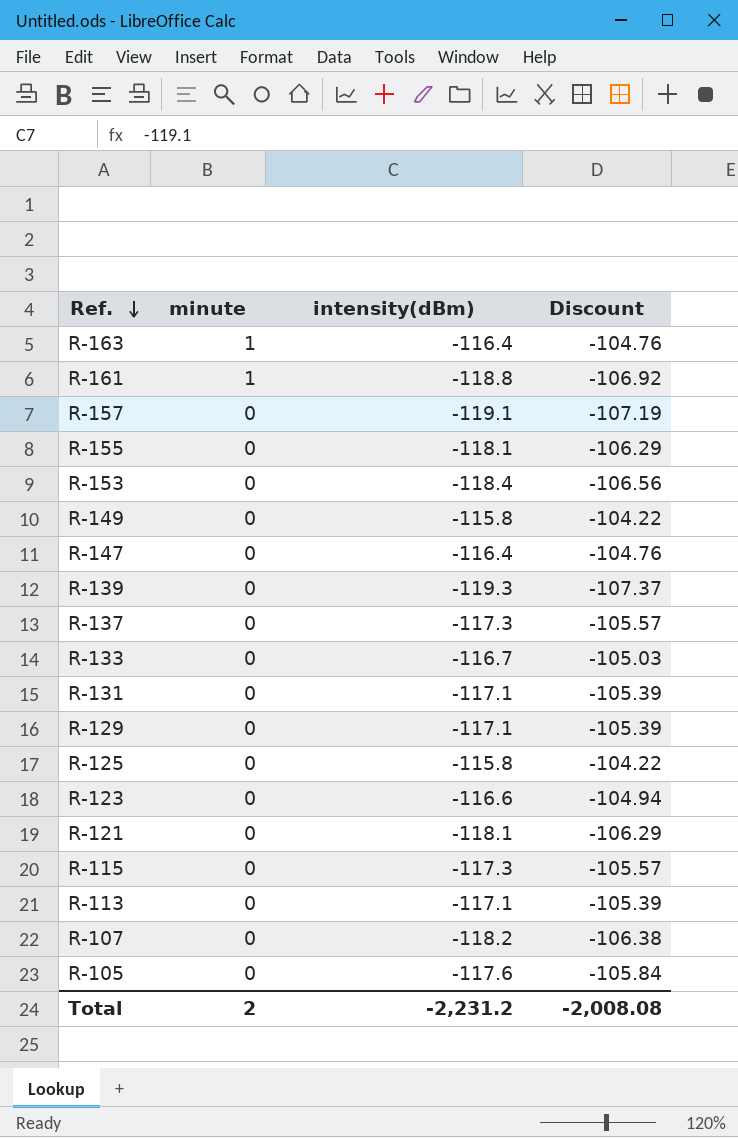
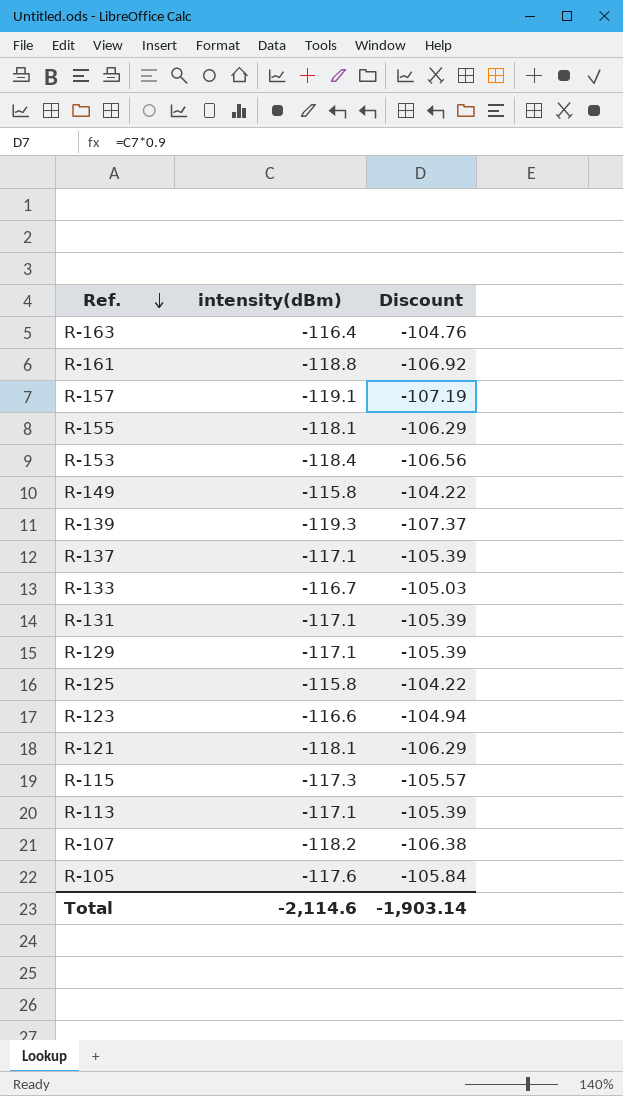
column minute | position: 2 -> none
row R-147: 0 | -116.4 | -104.76 -> none
R-137 | intensity(dBm): -117.3 -> -117.1
R-137 | Discount: -105.57 -> -105.39
Total | intensity(dBm): -2,231.2 -> -2,114.6
Total | Discount: -2,008.08 -> -1,903.14

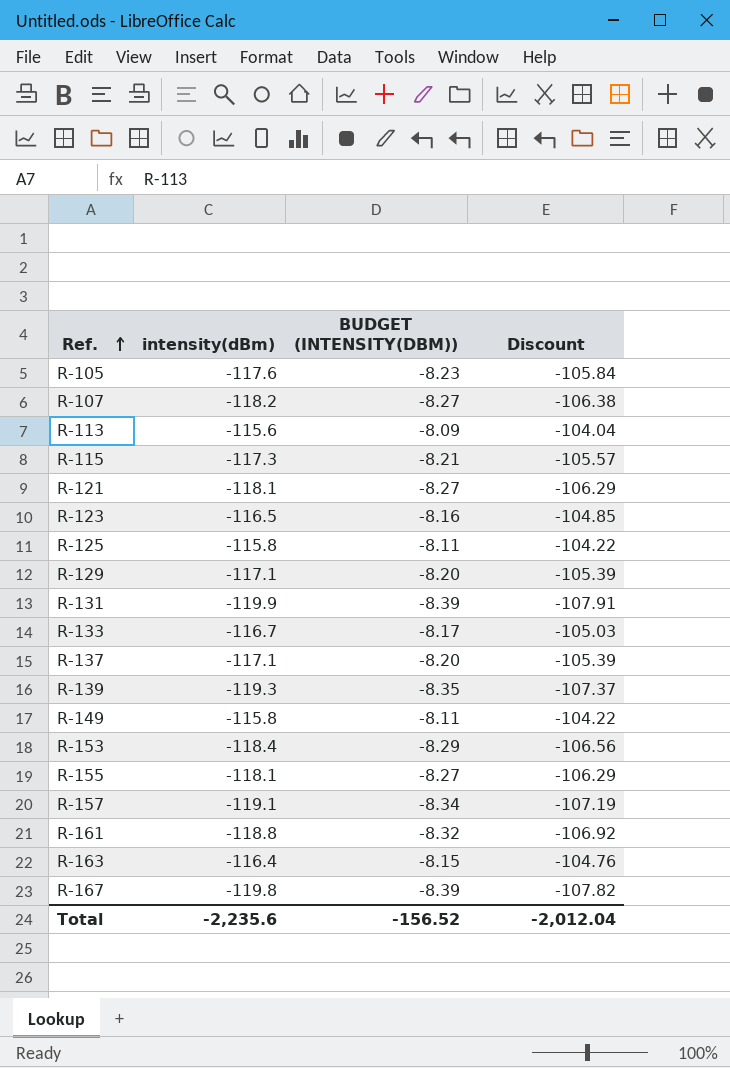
row order: Ref. descending -> Ref. ascending
column BUDGET (INTENSITY(DBM)) | formula: none -> [intensity(dBm)] * 0.07
R-113 | intensity(dBm): -117.1 -> -115.6
R-113 | Discount: -105.39 -> -104.04
R-123 | intensity(dBm): -116.6 -> -116.5
R-123 | Discount: -104.94 -> -104.85
R-131 | intensity(dBm): -117.1 -> -119.9
R-131 | Discount: -105.39 -> -107.91
row R-167: none -> -119.8 | -8.39 | -107.82
Total | intensity(dBm): -2,114.6 -> -2,235.6
Total | Discount: -1,903.14 -> -2,012.04

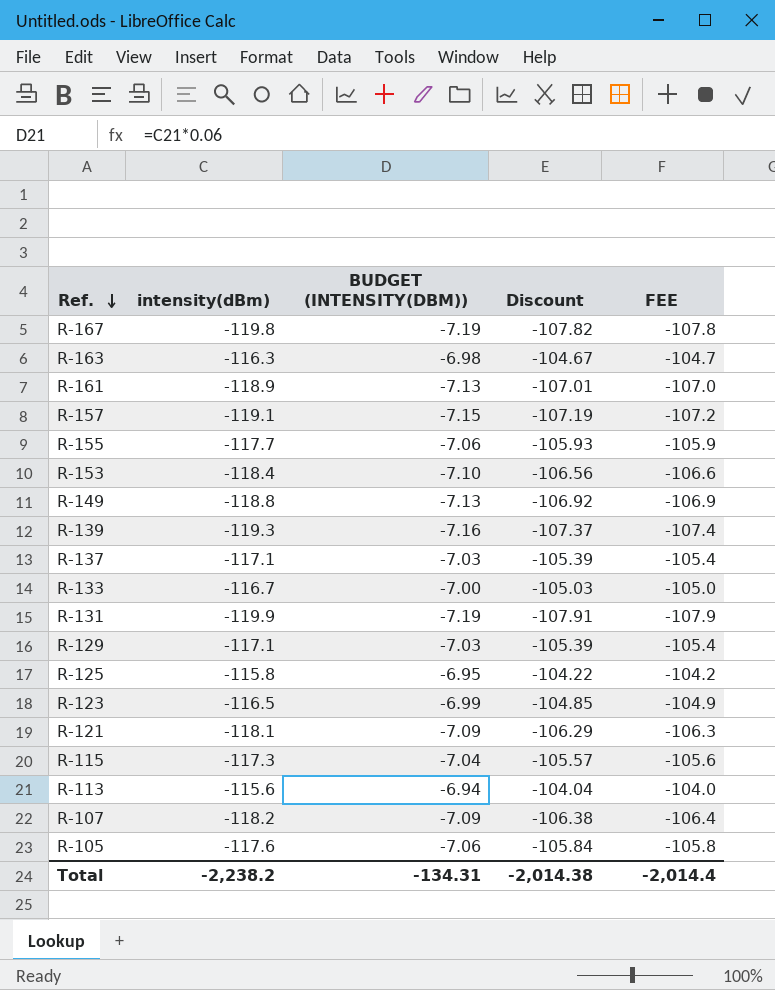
row order: Ref. ascending -> Ref. descending
column BUDGET (INTENSITY(DBM)) | formula: [intensity(dBm)] * 0.07 -> [intensity(dBm)] * 0.06
column FEE | formula: none -> [intensity(dBm)] * 0.9
R-163 | intensity(dBm): -116.4 -> -116.3
R-163 | Discount: -104.76 -> -104.67
R-161 | intensity(dBm): -118.8 -> -118.9
R-161 | Discount: -106.92 -> -107.01
R-155 | intensity(dBm): -118.1 -> -117.7
R-155 | Discount: -106.29 -> -105.93
R-149 | intensity(dBm): -115.8 -> -118.8
R-149 | Discount: -104.22 -> -106.92
Total | intensity(dBm): -2,235.6 -> -2,238.2
Total | BUDGET (INTENSITY(DBM)): -156.52 -> -134.31
Total | Discount: -2,012.04 -> -2,014.38

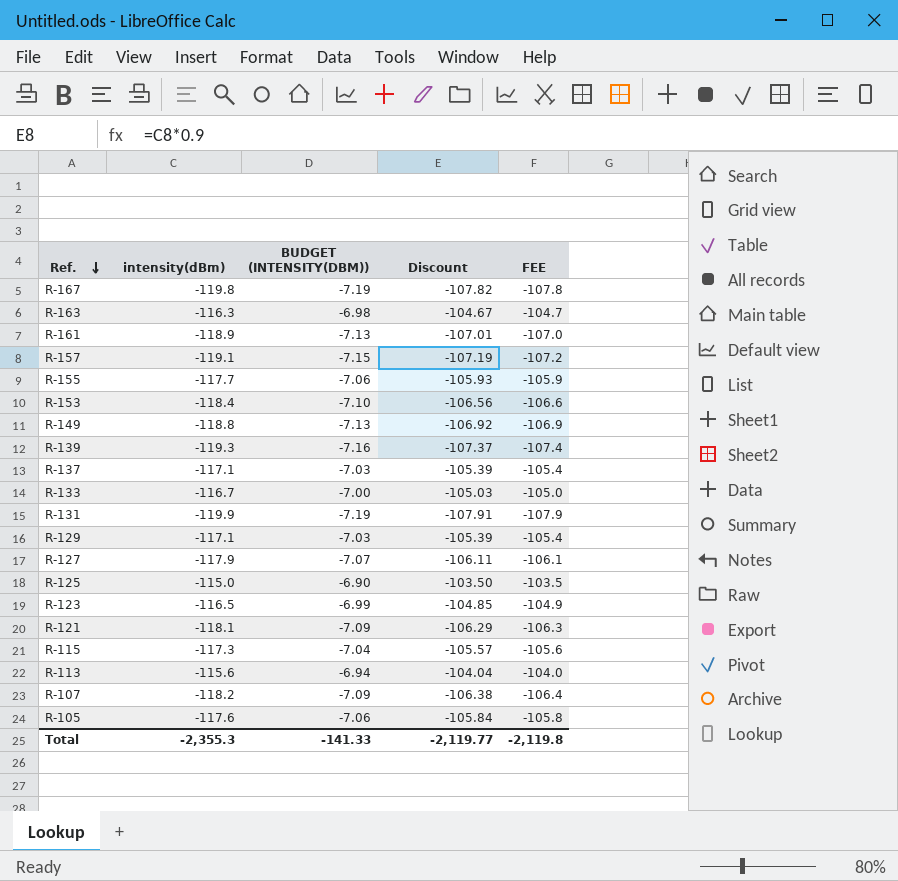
row R-127: none -> -117.9 | -7.07 | -106.11 | -106.1
R-125 | intensity(dBm): -115.8 -> -115.0
R-125 | BUDGET (INTENSITY(DBM)): -6.95 -> -6.90
R-125 | Discount: -104.22 -> -103.50
R-125 | FEE: -104.2 -> -103.5
Total | intensity(dBm): -2,238.2 -> -2,355.3
Total | BUDGET (INTENSITY(DBM)): -134.31 -> -141.33
Total | Discount: -2,014.38 -> -2,119.77
Total | FEE: -2,014.4 -> -2,119.8

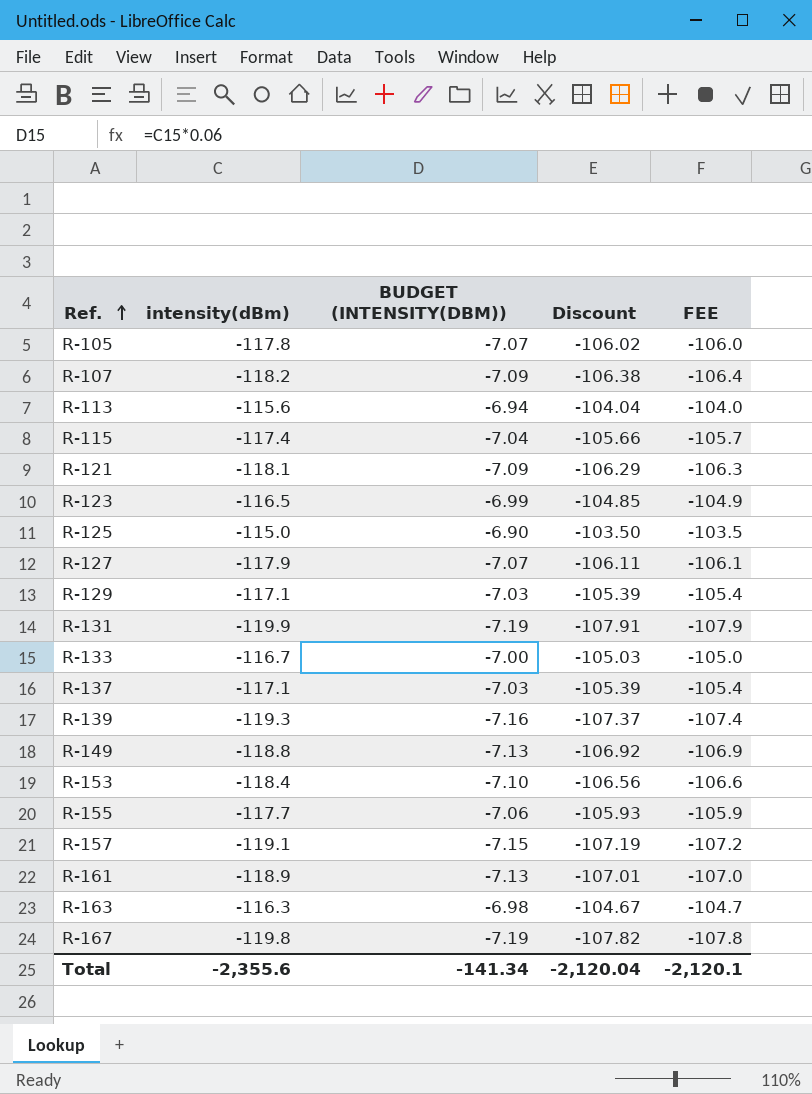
row order: Ref. descending -> Ref. ascending
R-105 | intensity(dBm): -117.6 -> -117.8
R-105 | BUDGET (INTENSITY(DBM)): -7.06 -> -7.07
R-105 | Discount: -105.84 -> -106.02
R-105 | FEE: -105.8 -> -106.0
R-115 | intensity(dBm): -117.3 -> -117.4
R-115 | Discount: -105.57 -> -105.66
R-115 | FEE: -105.6 -> -105.7
Total | intensity(dBm): -2,355.3 -> -2,355.6
Total | BUDGET (INTENSITY(DBM)): -141.33 -> -141.34
Total | Discount: -2,119.77 -> -2,120.04
Total | FEE: -2,119.8 -> -2,120.1

